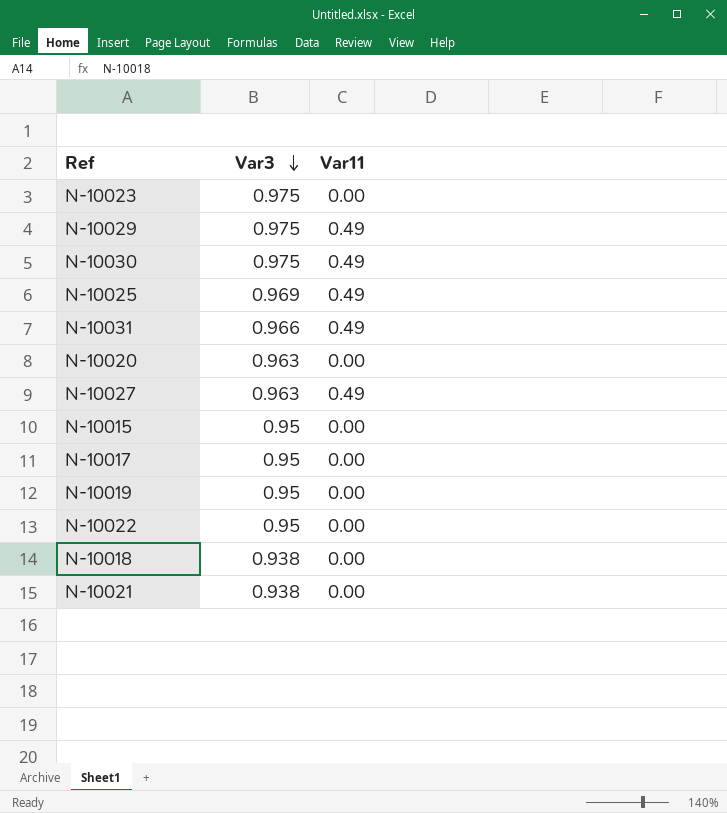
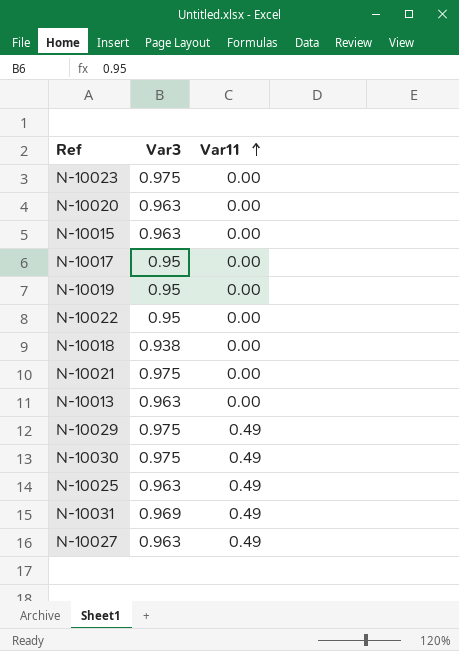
row order: Var3 descending -> Var11 ascending
N-10015 | Var3: 0.95 -> 0.963
N-10021 | Var3: 0.938 -> 0.975
row N-10013: none -> 0.963 | 0.00
N-10025 | Var3: 0.969 -> 0.963
N-10031 | Var3: 0.966 -> 0.969

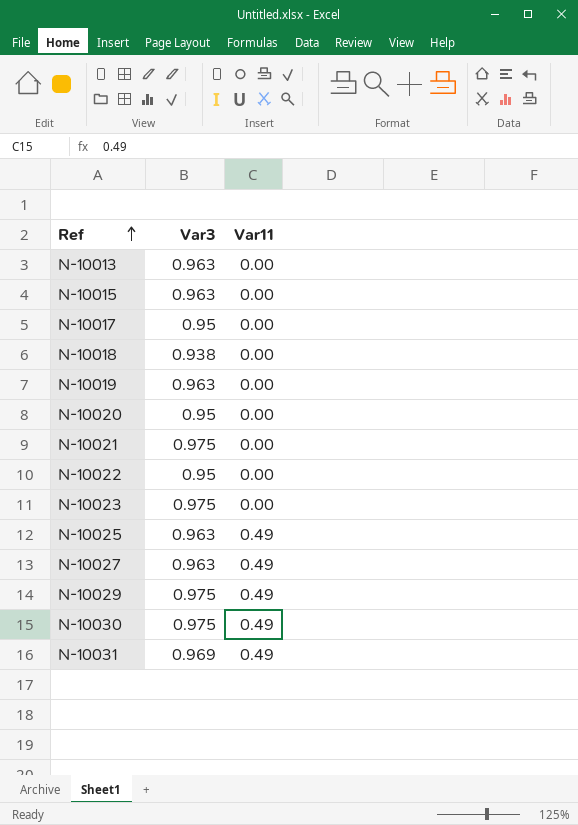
row order: Var11 ascending -> Ref ascending
N-10019 | Var3: 0.95 -> 0.963
N-10020 | Var3: 0.963 -> 0.95

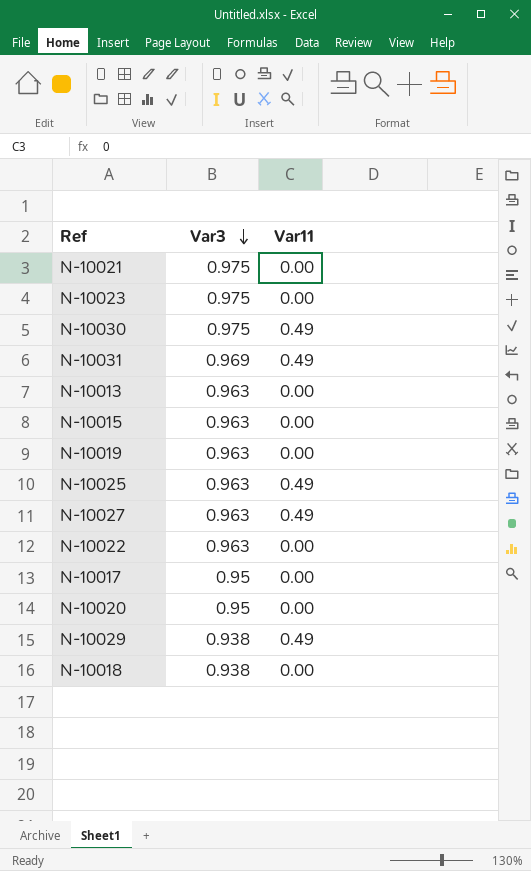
row order: Ref ascending -> Var3 descending
N-10022 | Var3: 0.95 -> 0.963
N-10029 | Var3: 0.975 -> 0.938

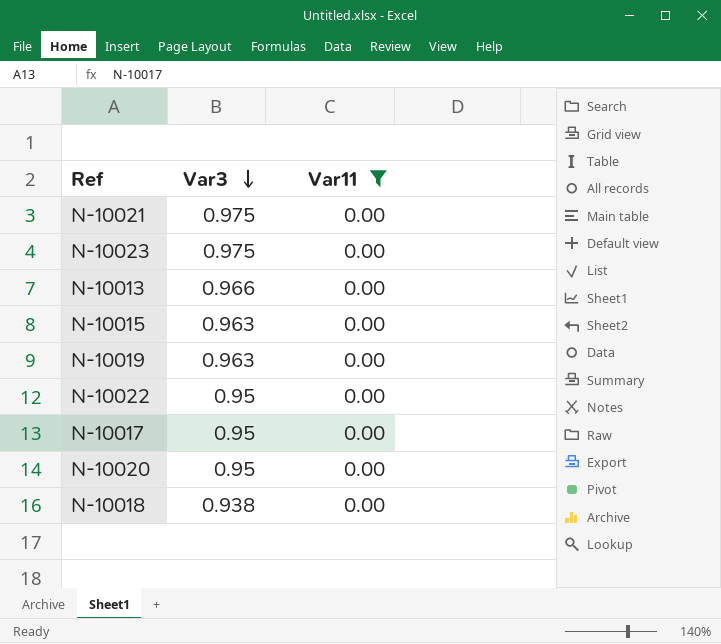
filter: none -> Var11 = 0.00
N-10013 | Var3: 0.963 -> 0.966
N-10022 | Var3: 0.963 -> 0.95

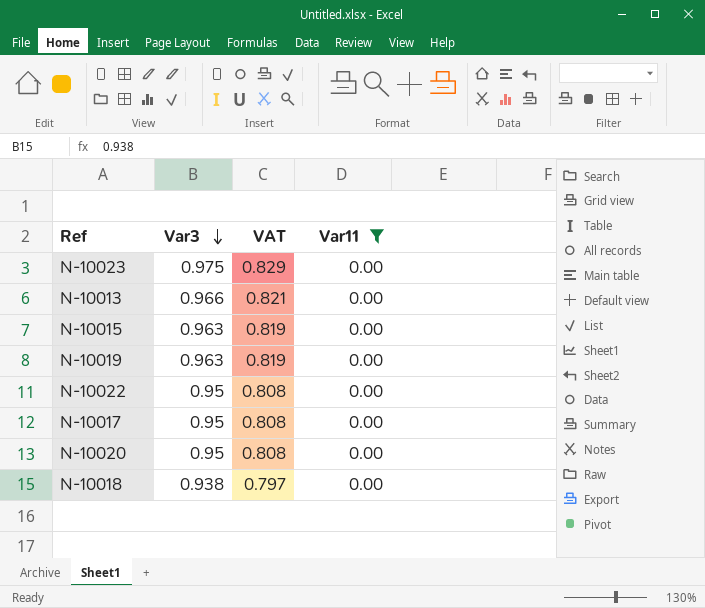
column VAT | formula: none -> [Var3] * 0.85
row N-10021: 0.975 | 0.00 -> none

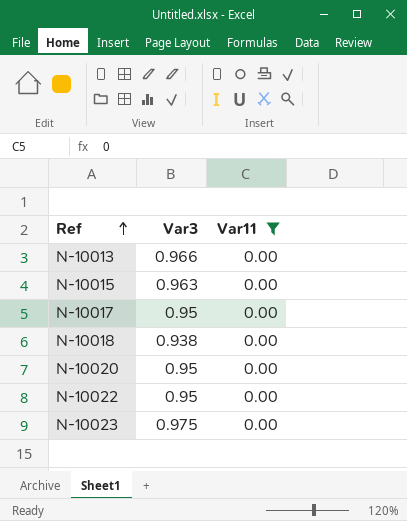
row order: Var3 descending -> Ref ascending
column VAT | formula: [Var3] * 0.85 -> none
row N-10019: 0.963 | 0.819 | 0.00 -> none

